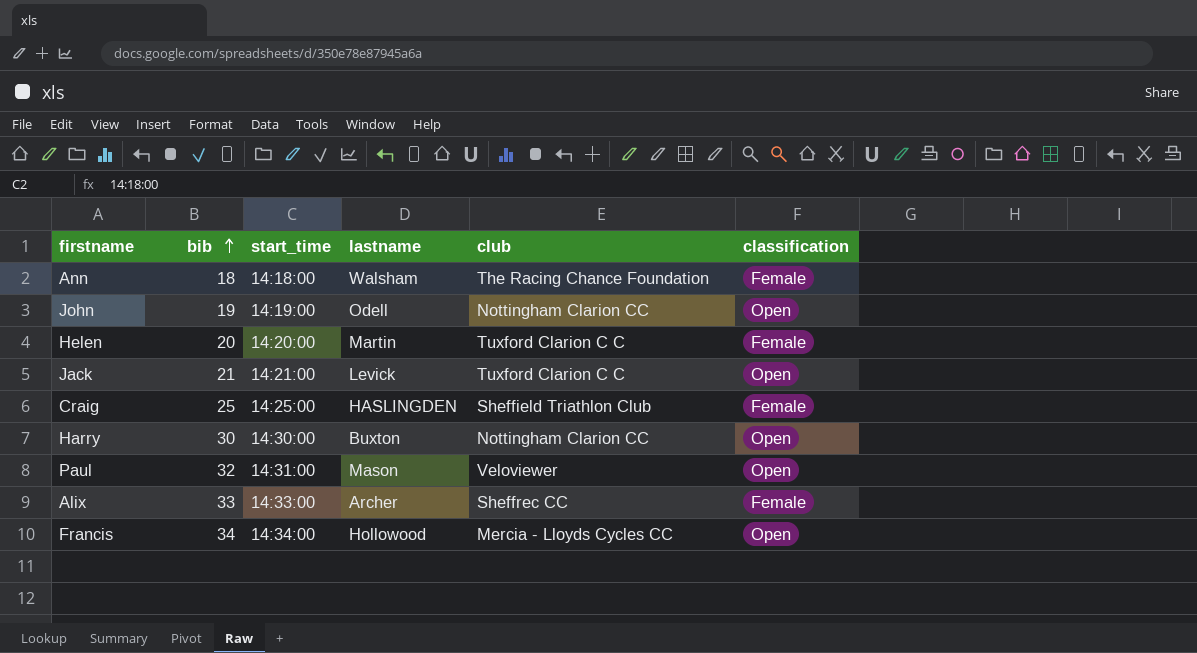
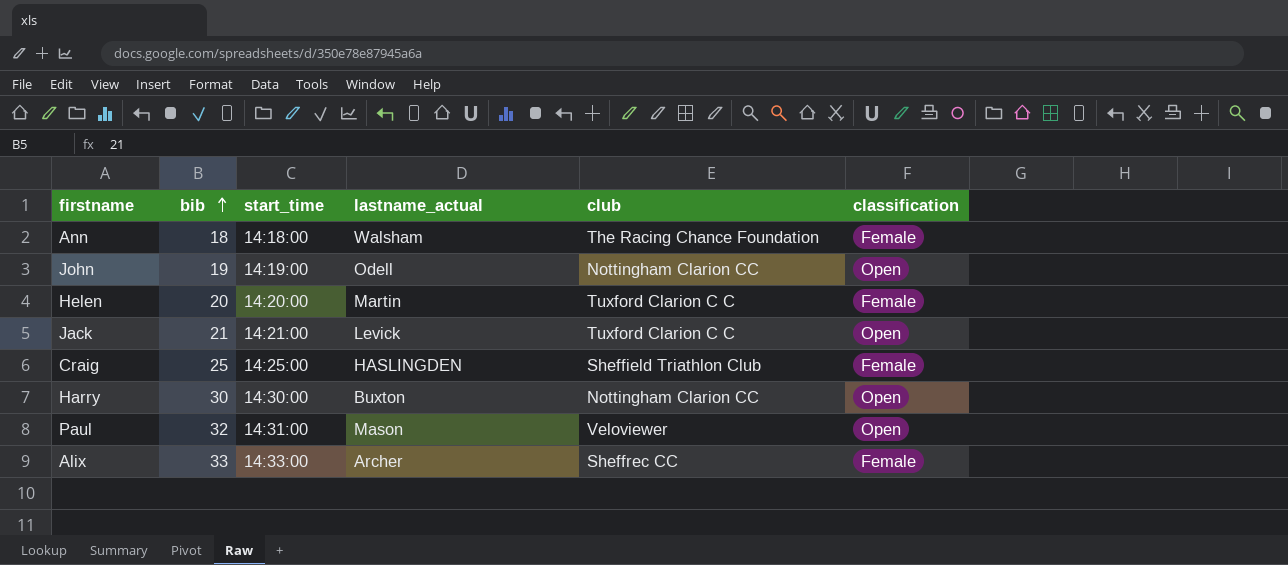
column name: lastname -> lastname_actual
row Francis: 34 | 14:34:00 | Hollowood | Mercia - Lloyds Cycles CC | Open -> none

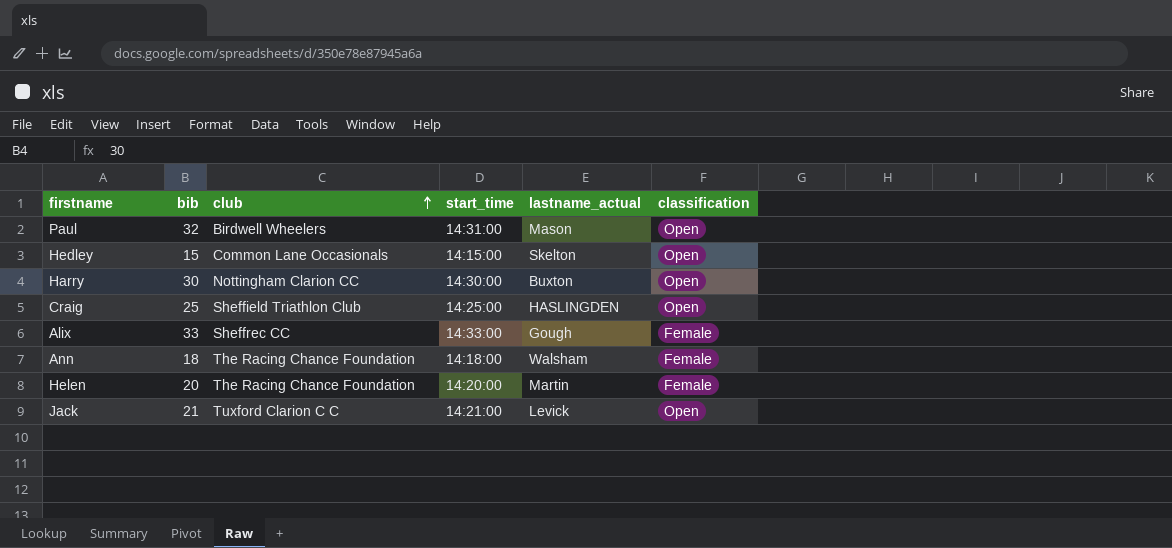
row order: bib ascending -> club ascending
column club | position: 5 -> 3
row John: 19 | 14:19:00 | Odell | Nottingham Clarion CC | Open -> none
Paul | club: Veloviewer -> Birdwell Wheelers
row Hedley: none -> 15 | Common Lane Occasionals | 14:15:00 | Skelton | Open
Craig | classification: Female -> Open
Alix | lastname_actual: Archer -> Gough
Helen | club: Tuxford Clarion C C -> The Racing Chance Foundation

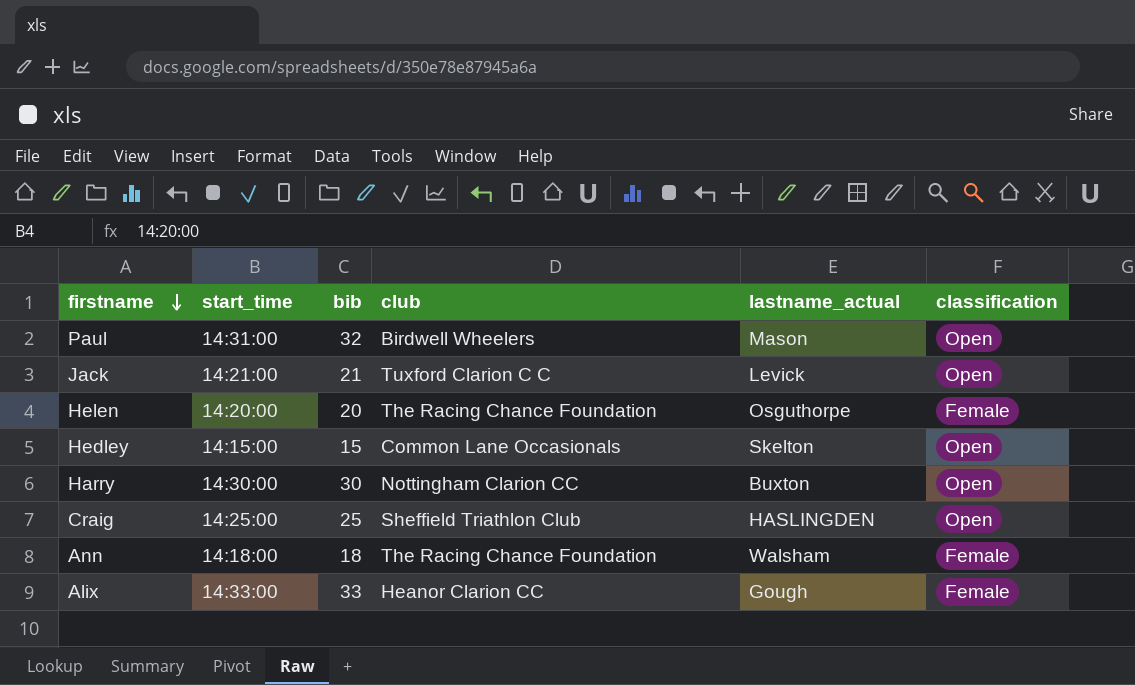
row order: club ascending -> firstname descending
column start_time | position: 4 -> 2
Helen | lastname_actual: Martin -> Osguthorpe
Alix | club: Sheffrec CC -> Heanor Clarion CC

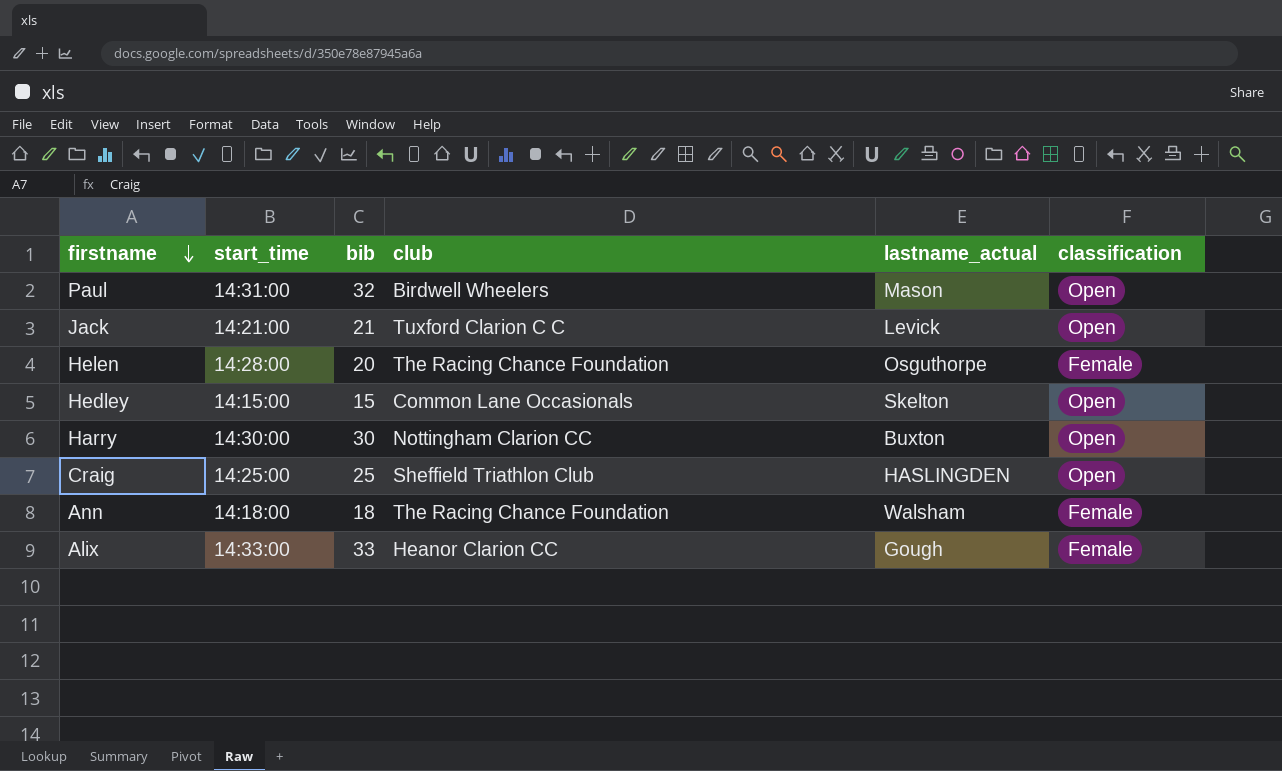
Helen | start_time: 14:20:00 -> 14:28:00

